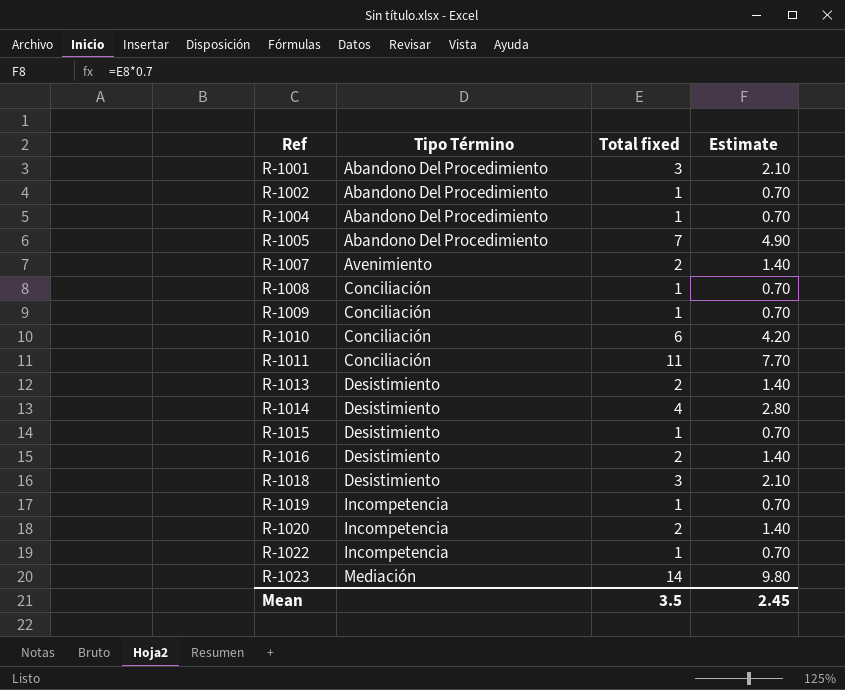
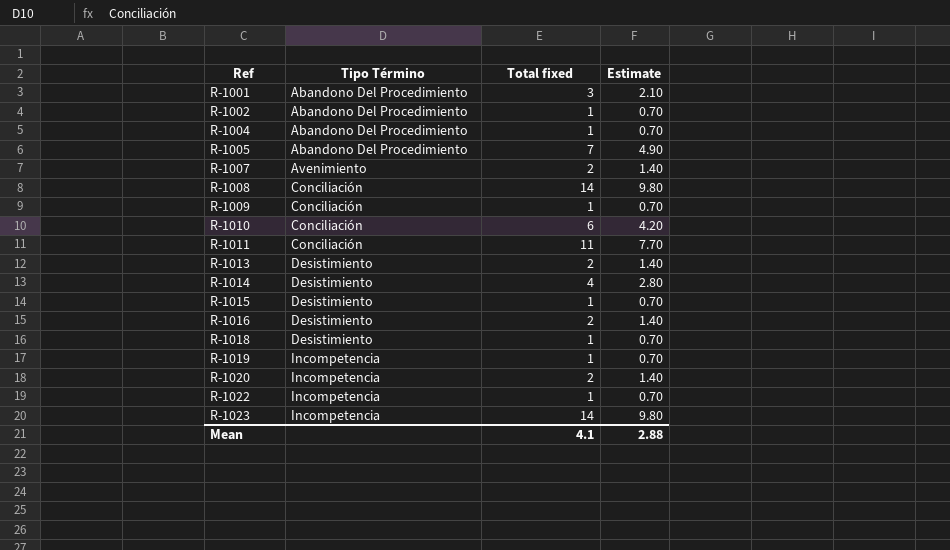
R-1008 | Total fixed: 1 -> 14
R-1008 | Estimate: 0.70 -> 9.80
R-1018 | Total fixed: 3 -> 1
R-1018 | Estimate: 2.10 -> 0.70
R-1023 | Tipo Término: Mediación -> Incompetencia
Mean | Total fixed: 3.5 -> 4.1
Mean | Estimate: 2.45 -> 2.88

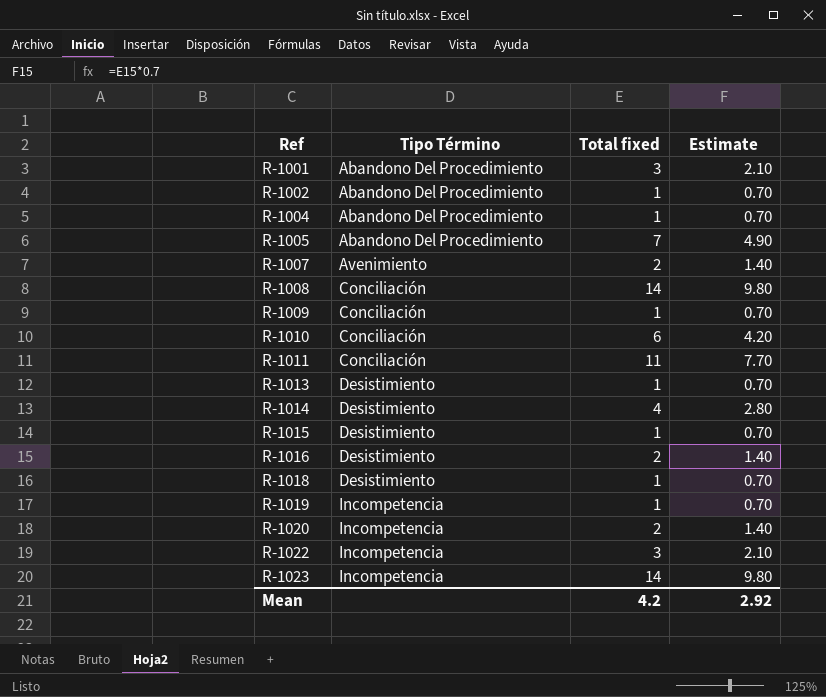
R-1013 | Total fixed: 2 -> 1
R-1013 | Estimate: 1.40 -> 0.70
R-1022 | Total fixed: 1 -> 3
R-1022 | Estimate: 0.70 -> 2.10
Mean | Total fixed: 4.1 -> 4.2
Mean | Estimate: 2.88 -> 2.92

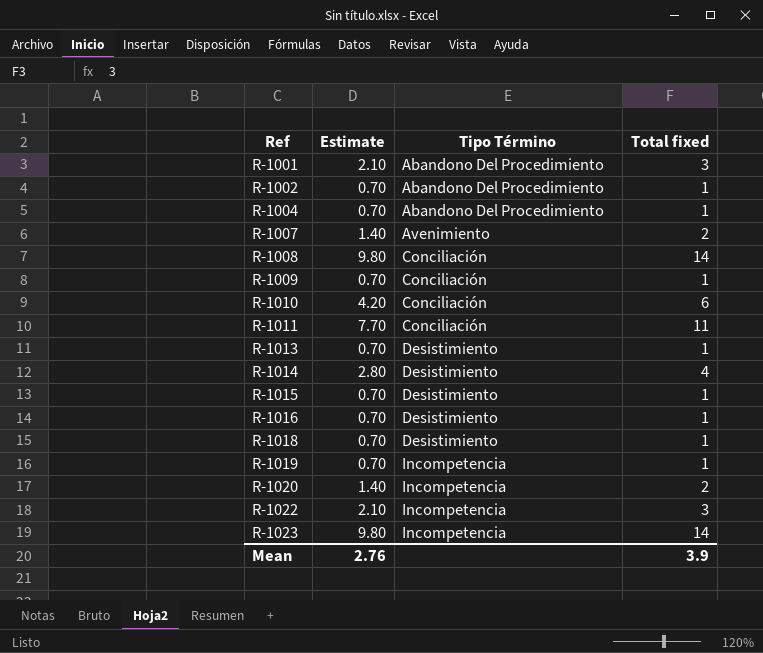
column Estimate | position: 4 -> 2
row R-1005: Abandono Del Procedimiento | 7 | 4.90 -> none
R-1016 | Estimate: 1.40 -> 0.70
R-1016 | Total fixed: 2 -> 1
Mean | Estimate: 2.92 -> 2.76
Mean | Total fixed: 4.2 -> 3.9

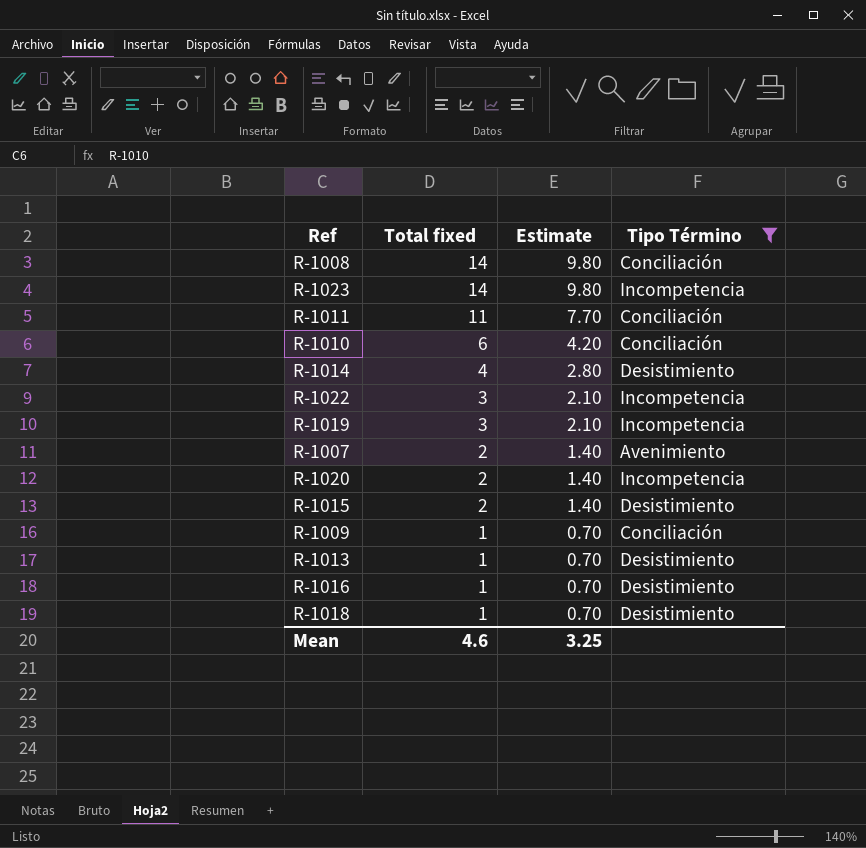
filter: none -> Tipo Término != Abandono Del Procedimiento
row order: Ref ascending -> Total fixed descending
column Total fixed | position: 4 -> 2
R-1019 | Total fixed: 1 -> 3
R-1019 | Estimate: 0.70 -> 2.10
R-1015 | Total fixed: 1 -> 2
R-1015 | Estimate: 0.70 -> 1.40
Mean | Total fixed: 3.9 -> 4.6
Mean | Estimate: 2.76 -> 3.25

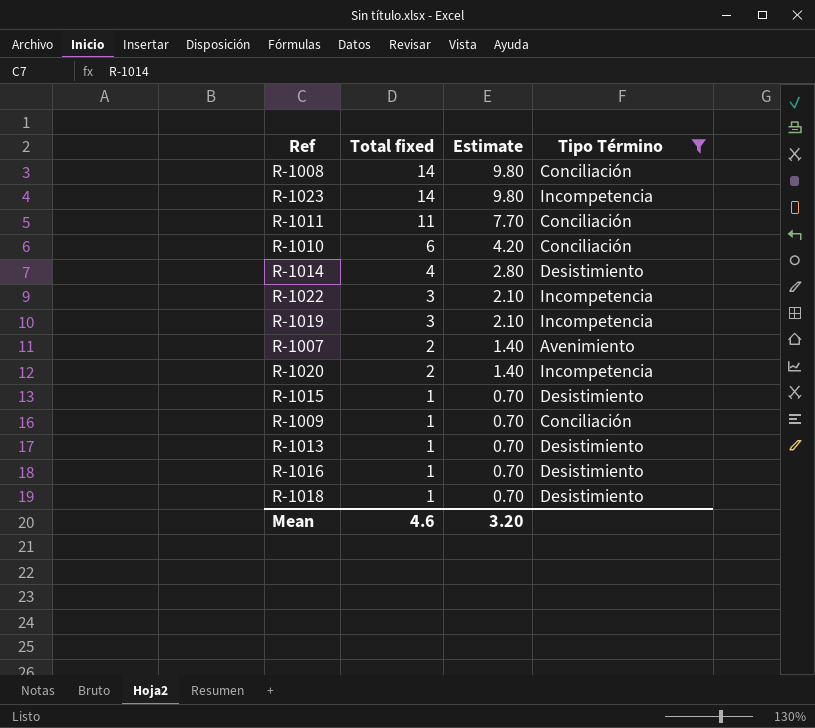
R-1015 | Total fixed: 2 -> 1
R-1015 | Estimate: 1.40 -> 0.70
Mean | Estimate: 3.25 -> 3.20

